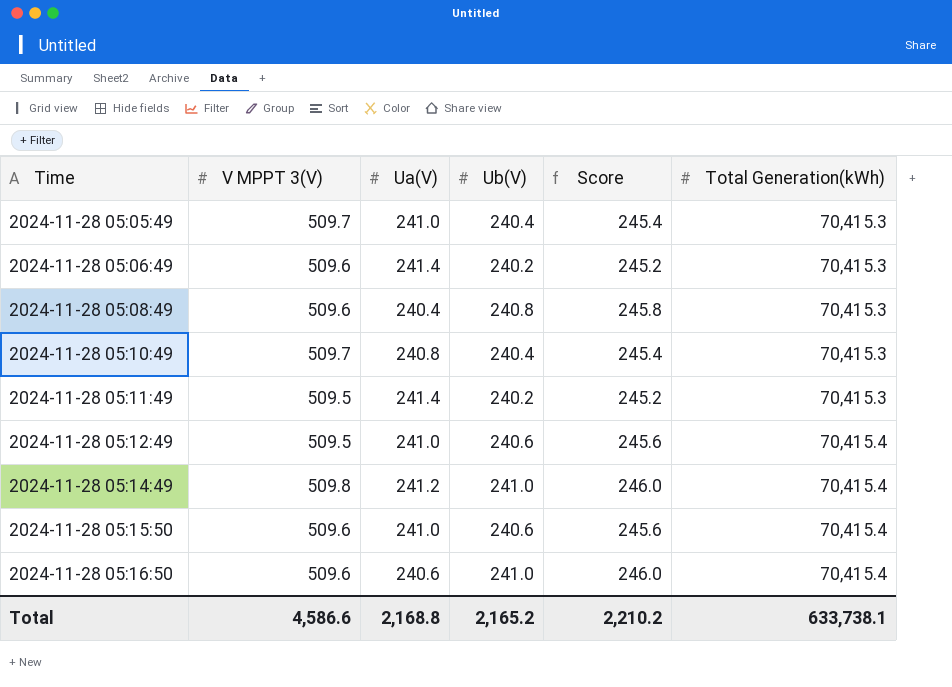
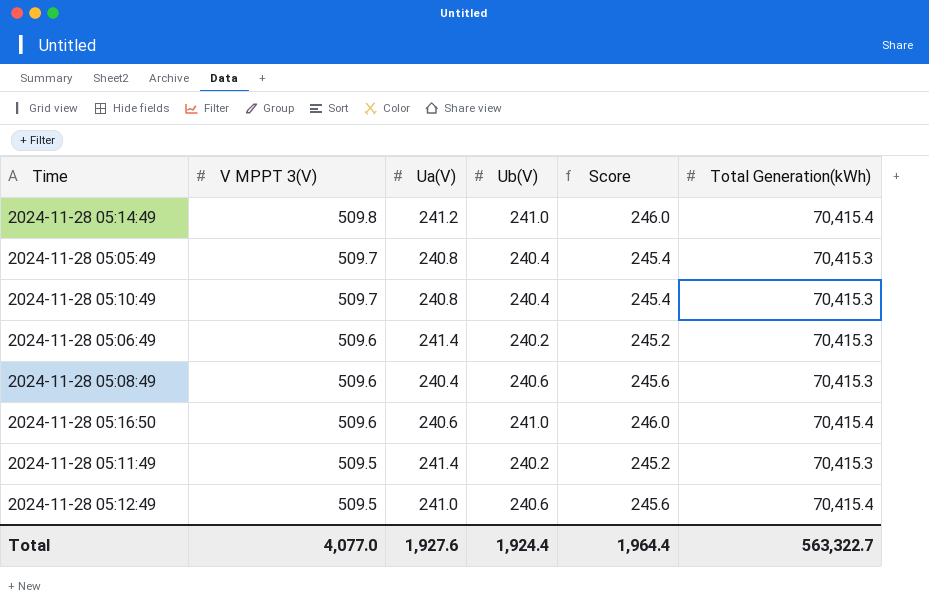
row order: Time ascending -> V MPPT 3(V) descending
row 2024-11-28 05:15:50: 509.6 | 241.0 | 240.6 | 245.6 | 70,415.4 -> none
2024-11-28 05:05:49 | Ua(V): 241.0 -> 240.8
2024-11-28 05:08:49 | Ub(V): 240.8 -> 240.6
2024-11-28 05:08:49 | Score: 245.8 -> 245.6
Total | V MPPT 3(V): 4,586.6 -> 4,077.0
Total | Ua(V): 2,168.8 -> 1,927.6
Total | Ub(V): 2,165.2 -> 1,924.4
Total | Score: 2,210.2 -> 1,964.4
Total | Total Generation(kWh): 633,738.1 -> 563,322.7

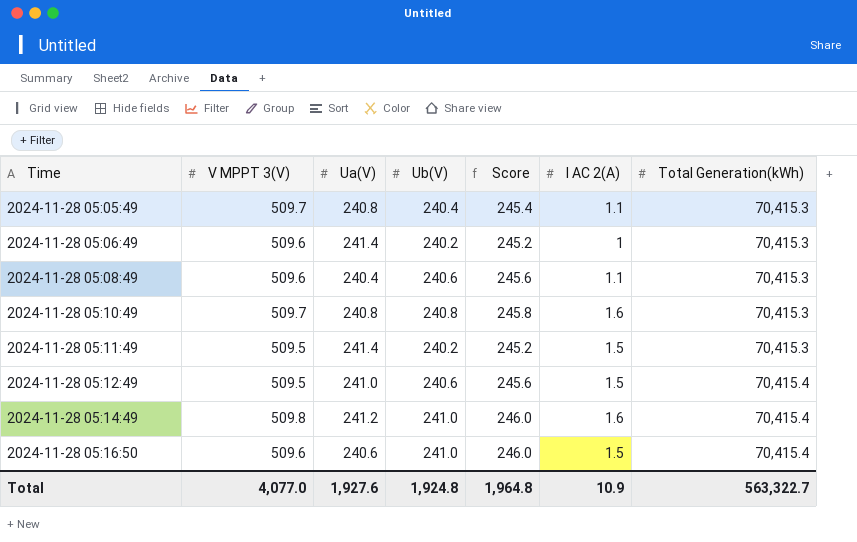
row order: V MPPT 3(V) descending -> Time ascending
column I AC 2(A) | position: none -> 6
2024-11-28 05:10:49 | Ub(V): 240.4 -> 240.8
2024-11-28 05:10:49 | Score: 245.4 -> 245.8
Total | Ub(V): 1,924.4 -> 1,924.8
Total | Score: 1,964.4 -> 1,964.8

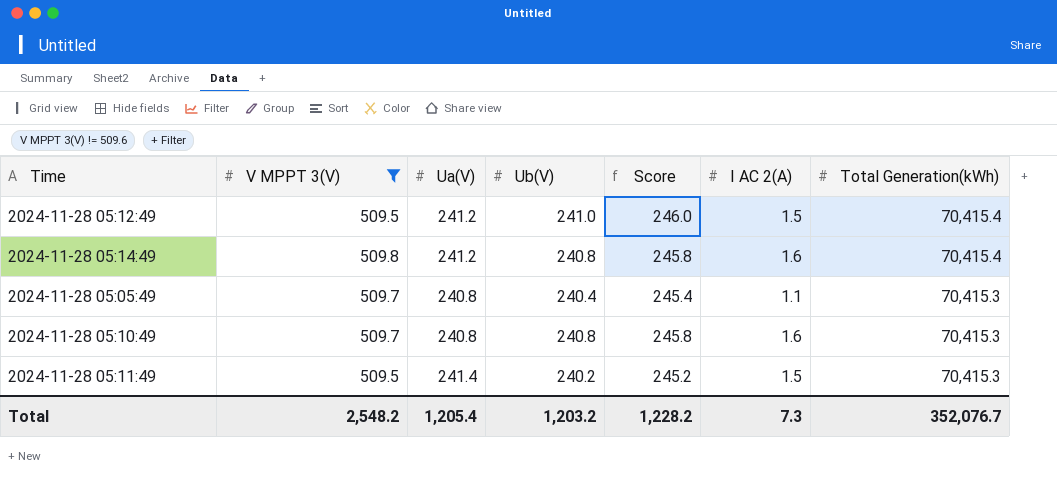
filter: none -> V MPPT 3(V) != 509.6
row order: Time ascending -> Total Generation(kWh) descending
2024-11-28 05:12:49 | Ua(V): 241.0 -> 241.2
2024-11-28 05:12:49 | Ub(V): 240.6 -> 241.0
2024-11-28 05:12:49 | Score: 245.6 -> 246.0
2024-11-28 05:14:49 | Ub(V): 241.0 -> 240.8
2024-11-28 05:14:49 | Score: 246.0 -> 245.8
Total | V MPPT 3(V): 4,077.0 -> 2,548.2
Total | Ua(V): 1,927.6 -> 1,205.4
Total | Ub(V): 1,924.8 -> 1,203.2
Total | Score: 1,964.8 -> 1,228.2
Total | I AC 2(A): 10.9 -> 7.3
Total | Total Generation(kWh): 563,322.7 -> 352,076.7

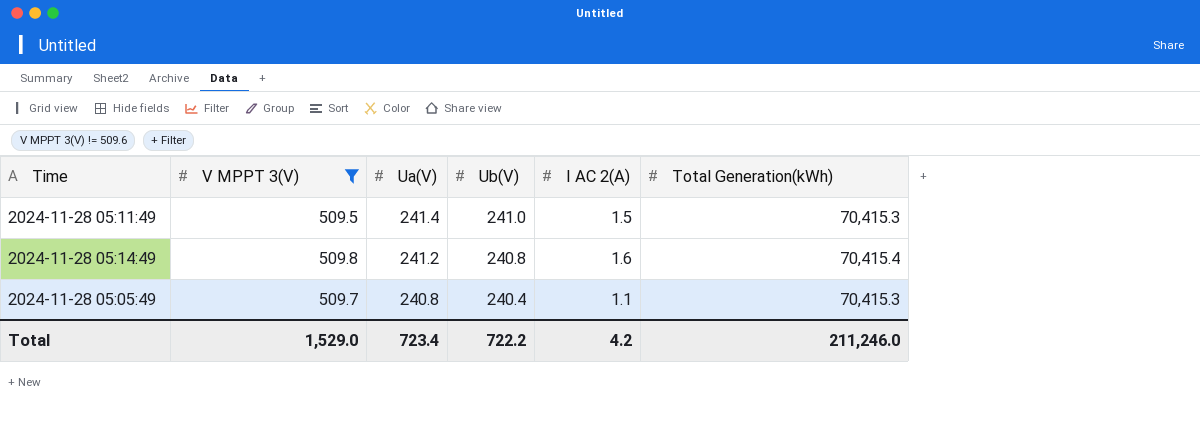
row order: Total Generation(kWh) descending -> Ua(V) descending
column Score | formula: [Ub(V)] + 5 -> none
row 2024-11-28 05:12:49: 509.5 | 241.2 | 241.0 | 246.0 | 1.5 | 70,415.4 -> none
row 2024-11-28 05:10:49: 509.7 | 240.8 | 240.8 | 245.8 | 1.6 | 70,415.3 -> none
2024-11-28 05:11:49 | Ub(V): 240.2 -> 241.0
Total | V MPPT 3(V): 2,548.2 -> 1,529.0
Total | Ua(V): 1,205.4 -> 723.4
Total | Ub(V): 1,203.2 -> 722.2
Total | I AC 2(A): 7.3 -> 4.2
Total | Total Generation(kWh): 352,076.7 -> 211,246.0

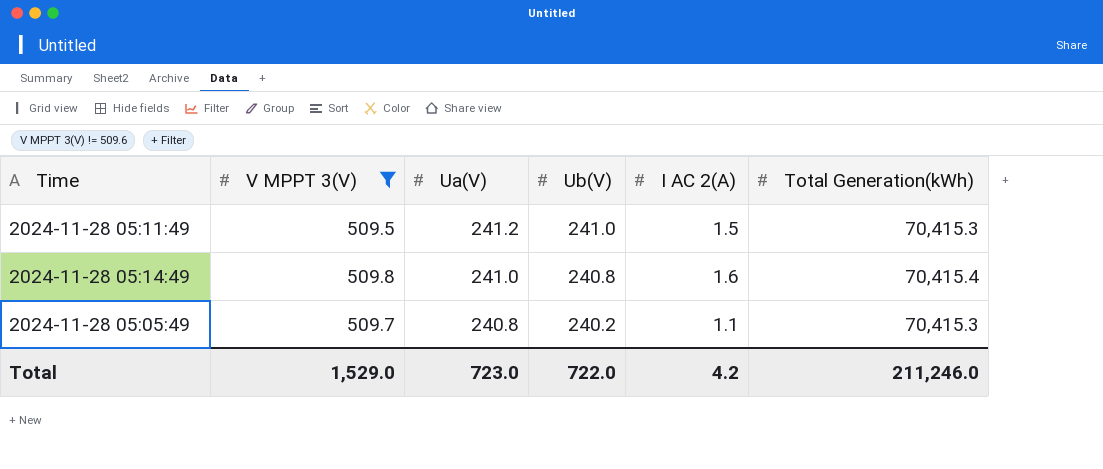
2024-11-28 05:11:49 | Ua(V): 241.4 -> 241.2
2024-11-28 05:14:49 | Ua(V): 241.2 -> 241.0
2024-11-28 05:05:49 | Ub(V): 240.4 -> 240.2
Total | Ua(V): 723.4 -> 723.0
Total | Ub(V): 722.2 -> 722.0

